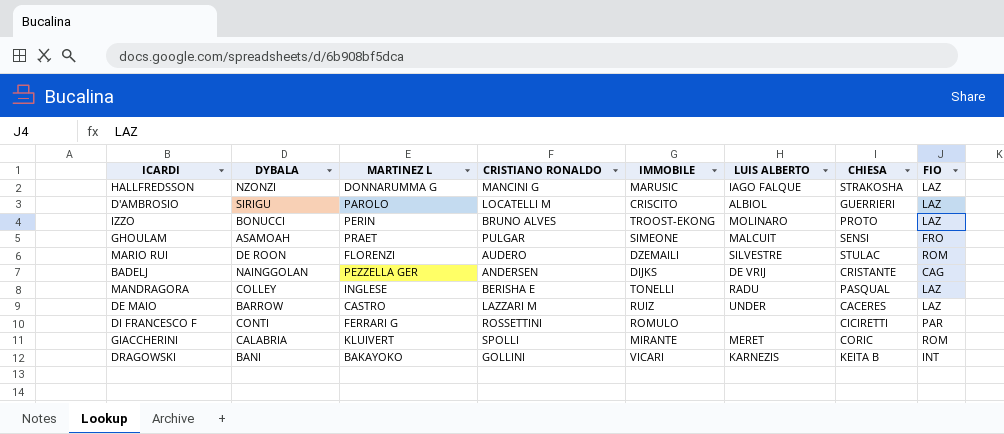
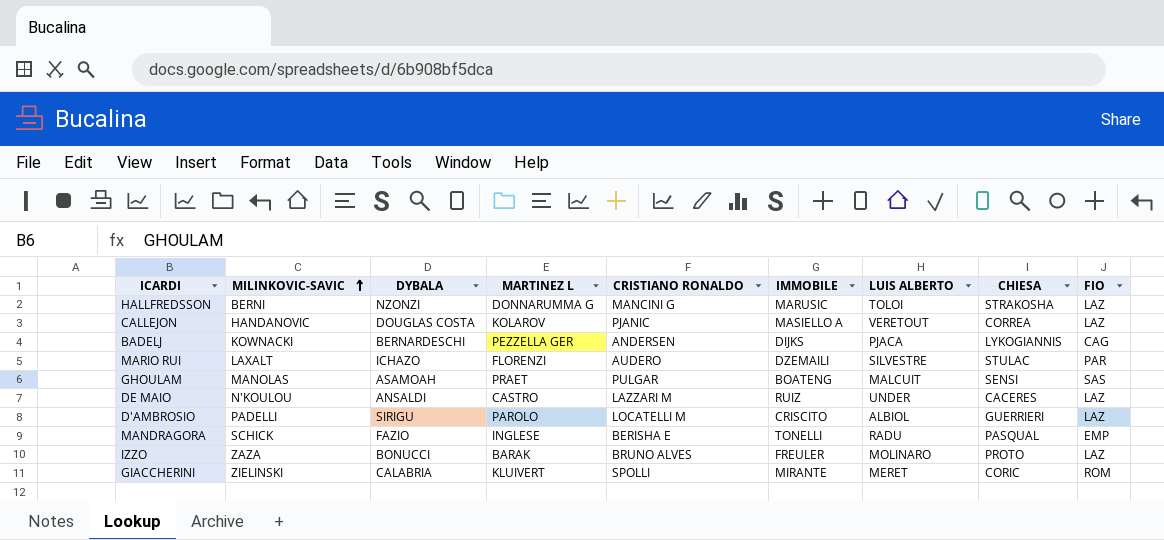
row order: none -> MILINKOVIC-SAVIC ascending
column MILINKOVIC-SAVIC | position: none -> 2
row DI FRANCESCO F: CONTI | FERRARI G | ROSSETTINI | ROMULO | none | CICIRETTI | PAR -> none
row DRAGOWSKI: BANI | BAKAYOKO | GOLLINI | VICARI | KARNEZIS | KEITA B | INT -> none
HALLFREDSSON | LUIS ALBERTO: IAGO FALQUE -> TOLOI
row CALLEJON: none -> HANDANOVIC | DOUGLAS COSTA | KOLAROV | PJANIC | MASIELLO A | VERETOUT | CORREA | LAZ
BADELJ | DYBALA: NAINGGOLAN -> BERNARDESCHI
BADELJ | LUIS ALBERTO: DE VRIJ -> PJACA
BADELJ | CHIESA: CRISTANTE -> LYKOGIANNIS
MARIO RUI | DYBALA: DE ROON -> ICHAZO
MARIO RUI | FIO: ROM -> PAR
GHOULAM | IMMOBILE: SIMEONE -> BOATENG
GHOULAM | FIO: FRO -> SAS
DE MAIO | DYBALA: BARROW -> ANSALDI
MANDRAGORA | DYBALA: COLLEY -> FAZIO
MANDRAGORA | FIO: LAZ -> EMP
IZZO | MARTINEZ L: PERIN -> BARAK
IZZO | IMMOBILE: TROOST-EKONG -> FREULER

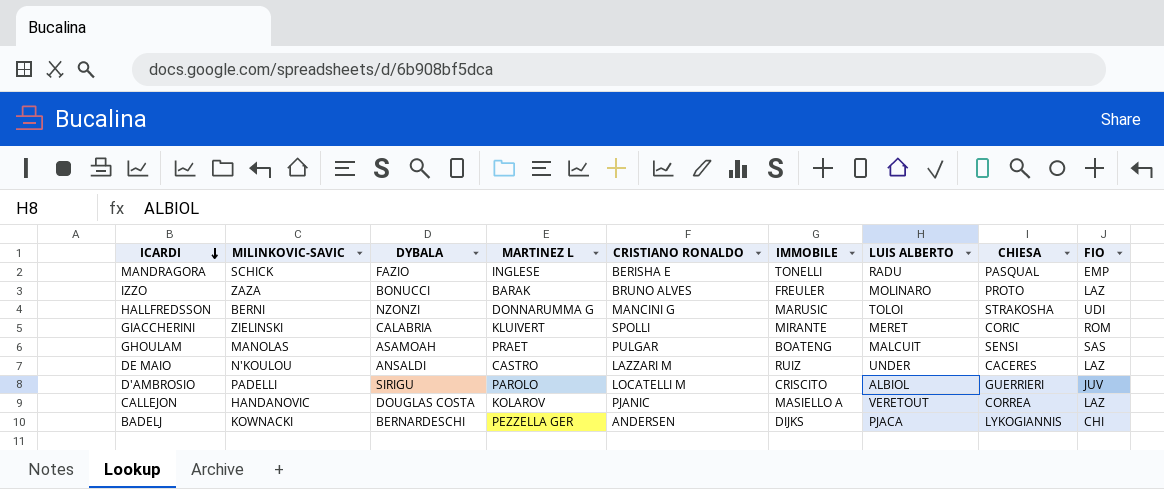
row order: MILINKOVIC-SAVIC ascending -> ICARDI descending
row MARIO RUI: LAXALT | ICHAZO | FLORENZI | AUDERO | DZEMAILI | SILVESTRE | STULAC | PAR -> none
HALLFREDSSON | FIO: LAZ -> UDI
D'AMBROSIO | FIO: LAZ -> JUV
BADELJ | FIO: CAG -> CHI

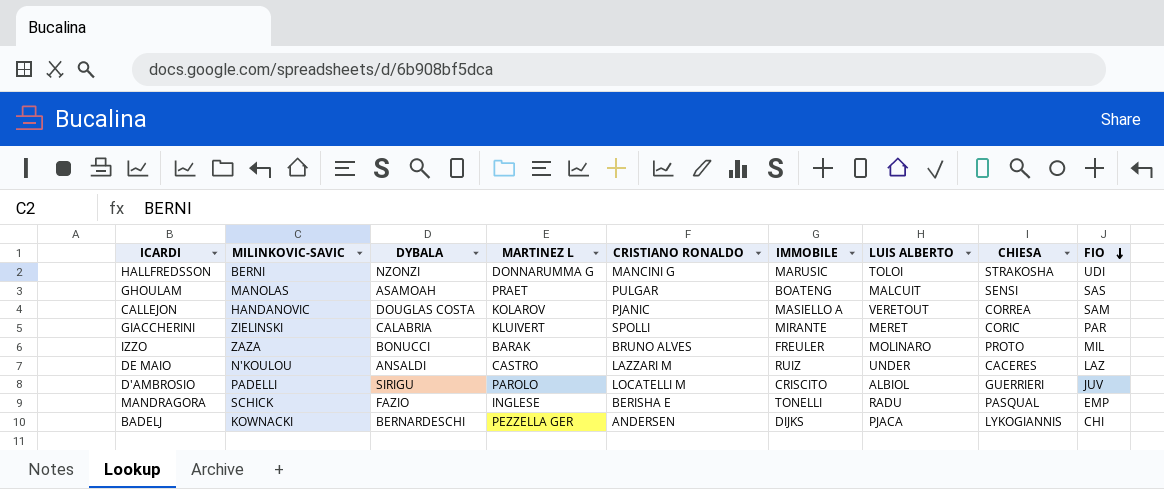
row order: ICARDI descending -> FIO descending
CALLEJON | FIO: LAZ -> SAM
GIACCHERINI | FIO: ROM -> PAR
IZZO | FIO: LAZ -> MIL

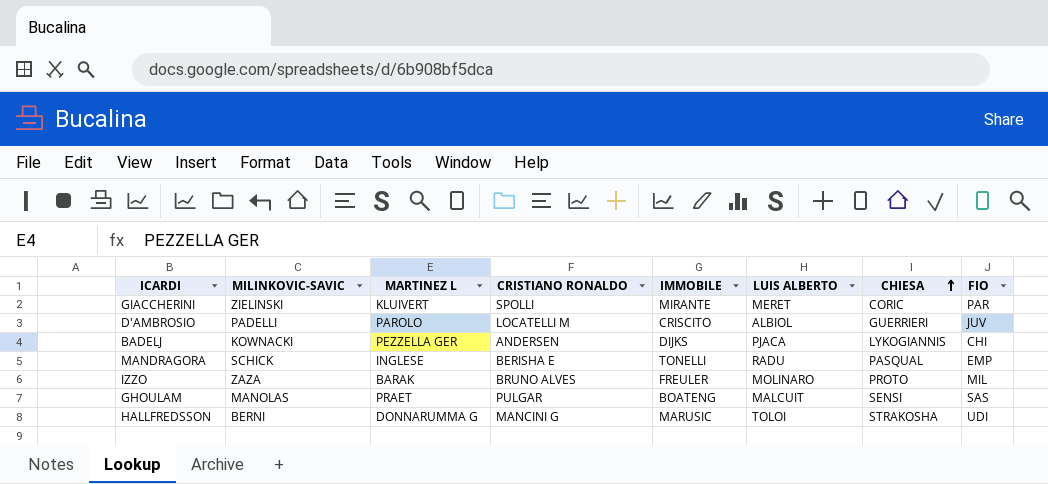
row order: FIO descending -> CHIESA ascending
column DYBALA | position: 3 -> none
row CALLEJON: HANDANOVIC | DOUGLAS COSTA | KOLAROV | PJANIC | MASIELLO A | VERETOUT | CORREA | SAM -> none
row DE MAIO: N'KOULOU | ANSALDI | CASTRO | LAZZARI M | RUIZ | UNDER | CACERES | LAZ -> none

